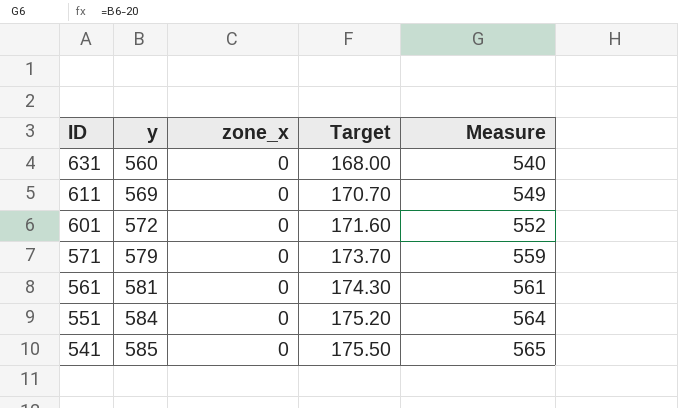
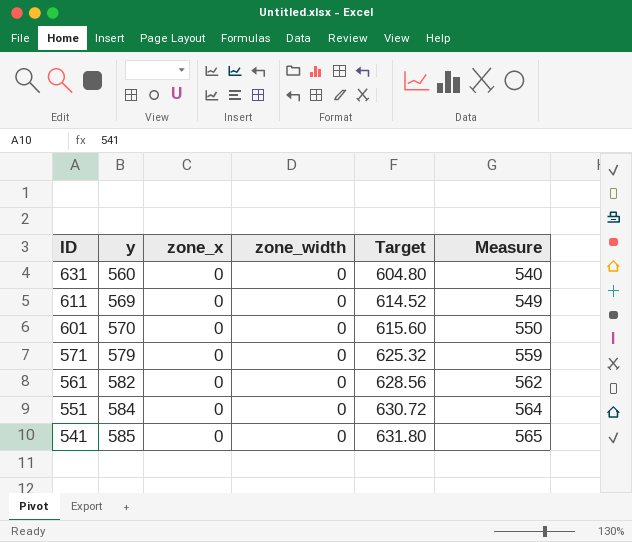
column zone_width | position: none -> 4
column Target | formula: [y] * 0.3 -> [y] * 1.08
601 | y: 572 -> 570
601 | Measure: 552 -> 550
561 | y: 581 -> 582
561 | Measure: 561 -> 562

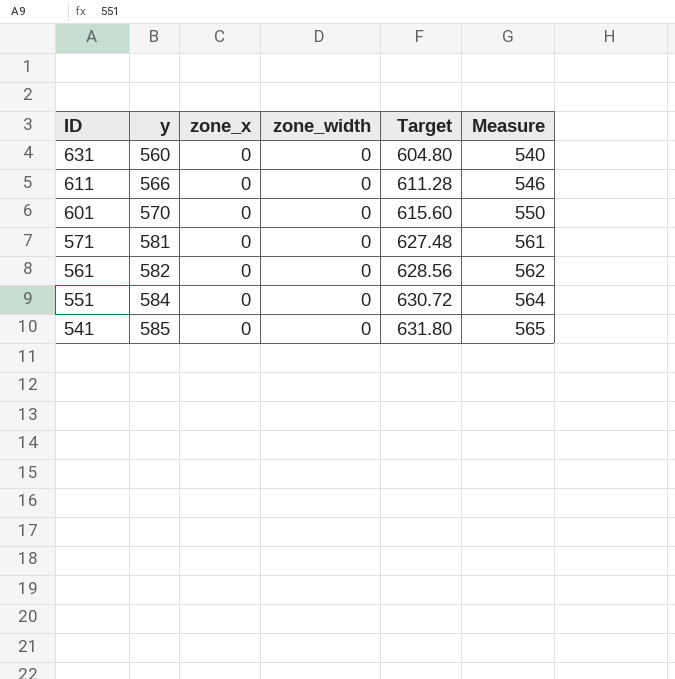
611 | y: 569 -> 566
611 | Target: 614.52 -> 611.28
611 | Measure: 549 -> 546
571 | y: 579 -> 581
571 | Target: 625.32 -> 627.48
571 | Measure: 559 -> 561

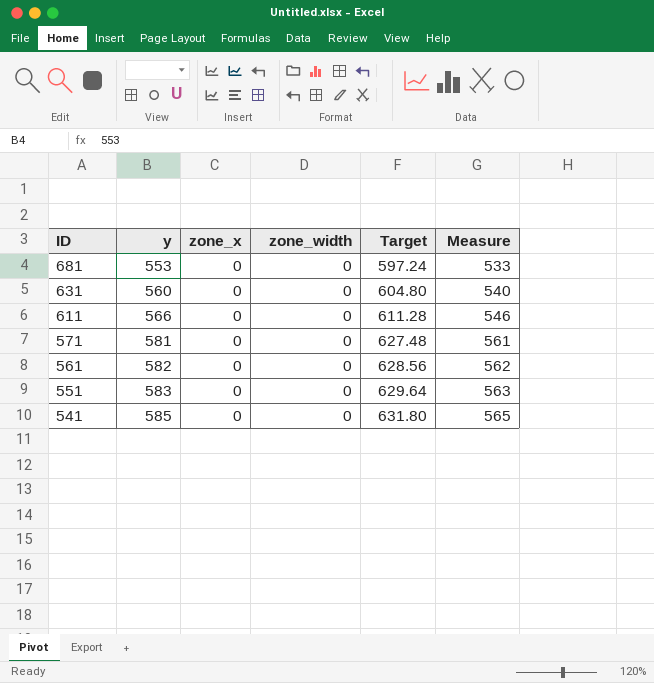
row 601: 570 | 0 | 0 | 615.60 | 550 -> none
row 681: none -> 553 | 0 | 0 | 597.24 | 533
551 | y: 584 -> 583
551 | Target: 630.72 -> 629.64
551 | Measure: 564 -> 563

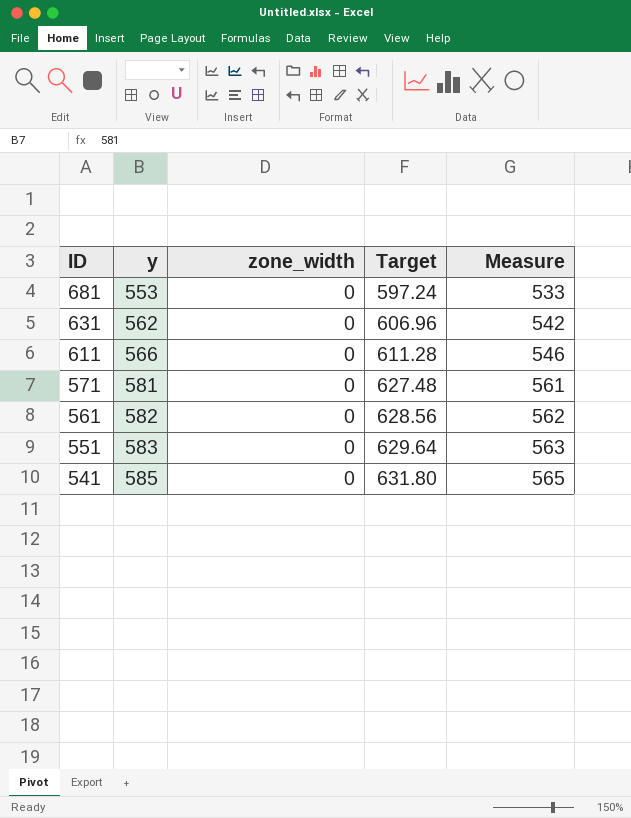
column zone_x | position: 3 -> none
631 | y: 560 -> 562
631 | Target: 604.80 -> 606.96
631 | Measure: 540 -> 542

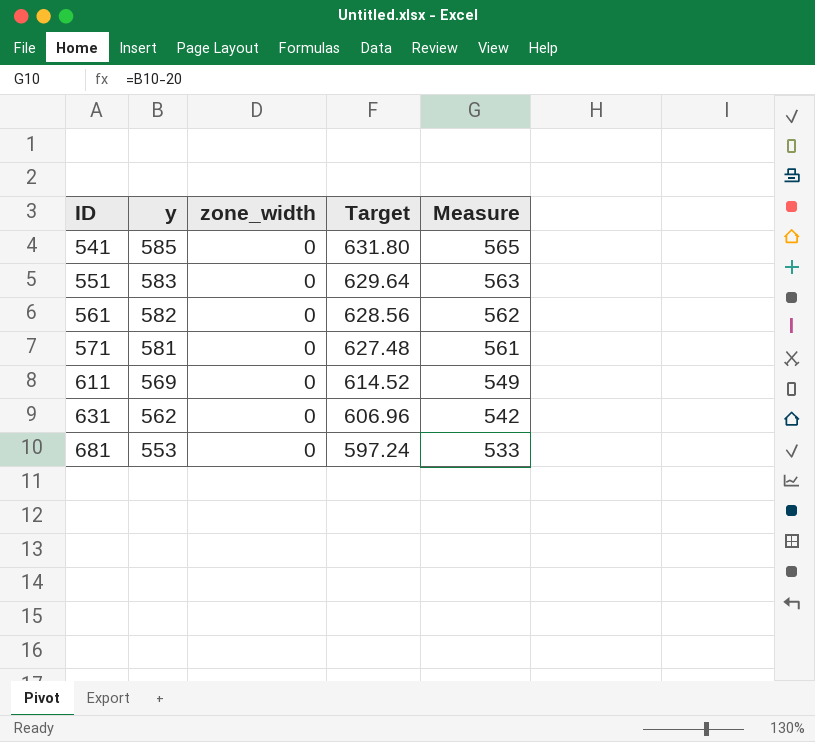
row order: ID descending -> ID ascending
611 | y: 566 -> 569
611 | Target: 611.28 -> 614.52
611 | Measure: 546 -> 549

